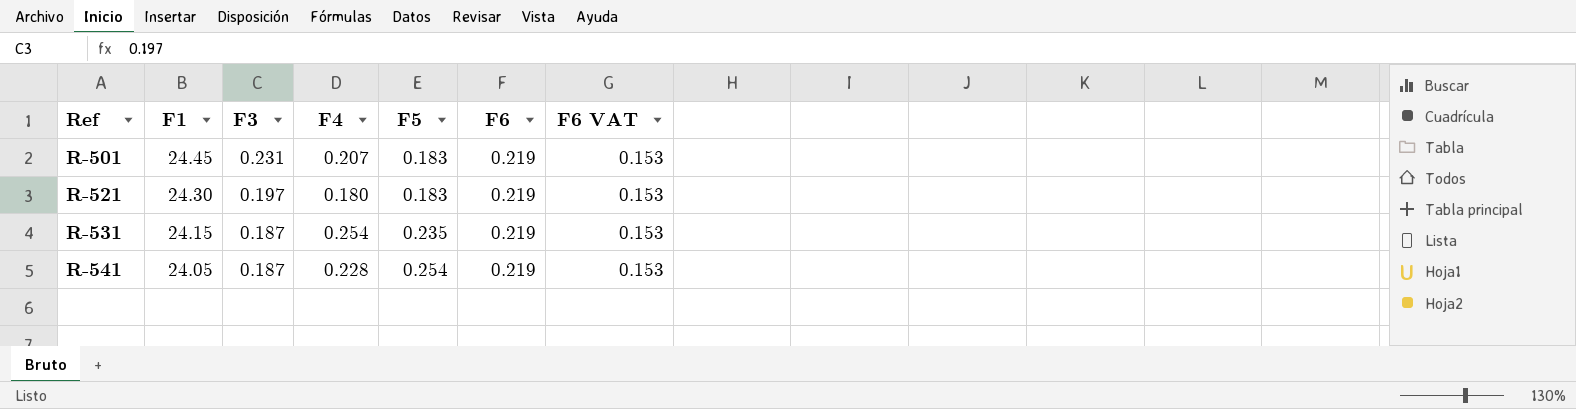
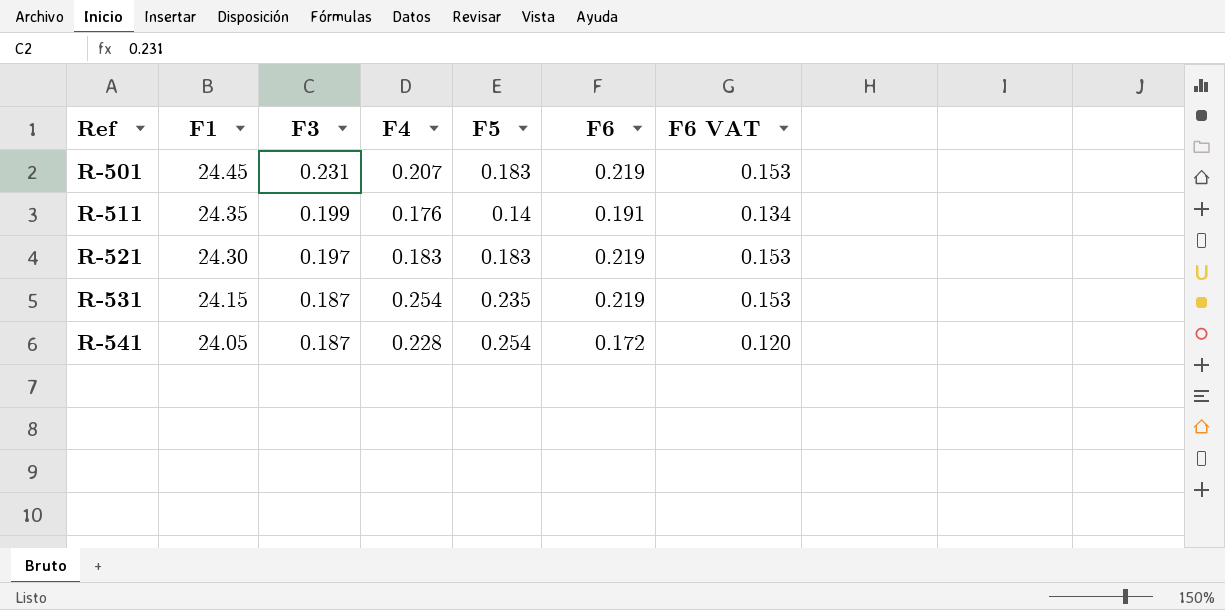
row R-511: none -> 24.35 | 0.199 | 0.176 | 0.14 | 0.191 | 0.134
R-521 | F4: 0.180 -> 0.183
R-541 | F6: 0.219 -> 0.172
R-541 | F6 VAT: 0.153 -> 0.120

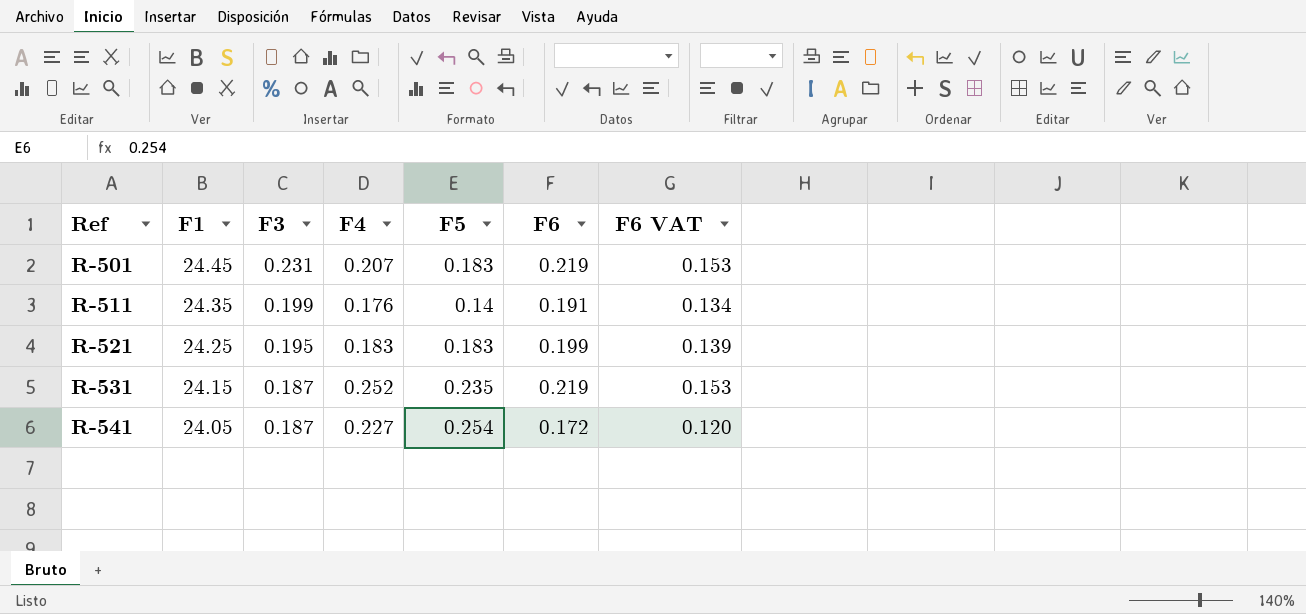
R-521 | F1: 24.30 -> 24.25
R-521 | F3: 0.197 -> 0.195
R-521 | F6: 0.219 -> 0.199
R-521 | F6 VAT: 0.153 -> 0.139
R-531 | F4: 0.254 -> 0.252
R-541 | F4: 0.228 -> 0.227

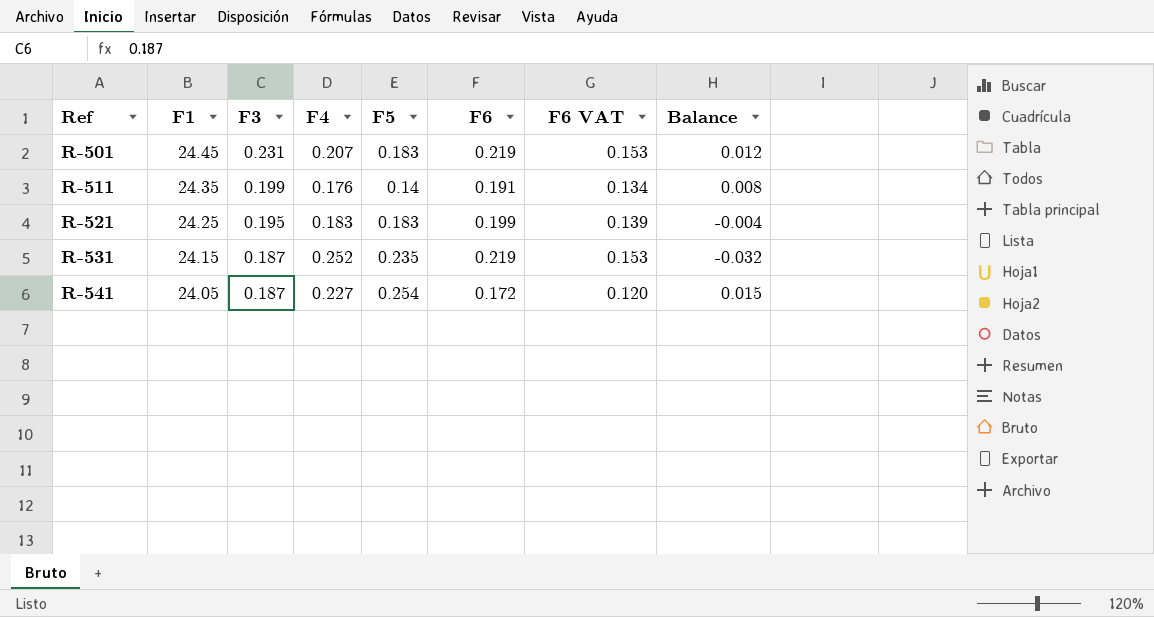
column Balance | formula: none -> [F3] - [F6]

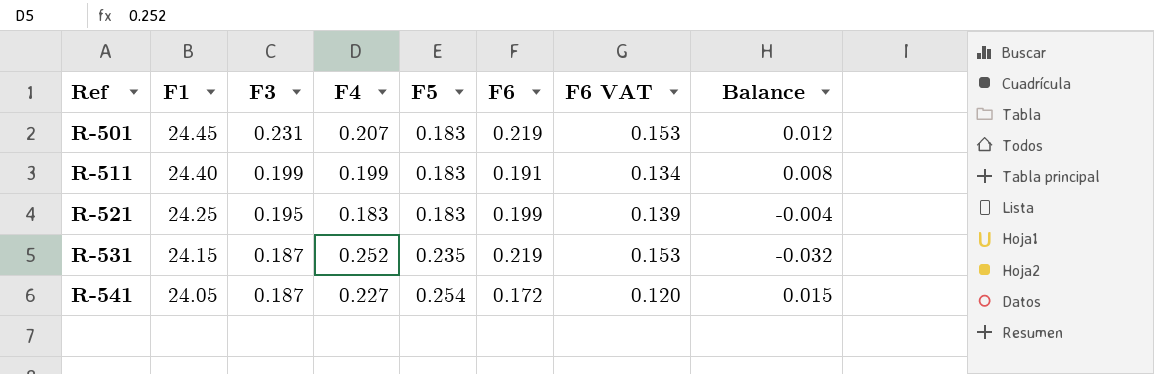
R-511 | F1: 24.35 -> 24.40
R-511 | F4: 0.176 -> 0.199
R-511 | F5: 0.14 -> 0.183

